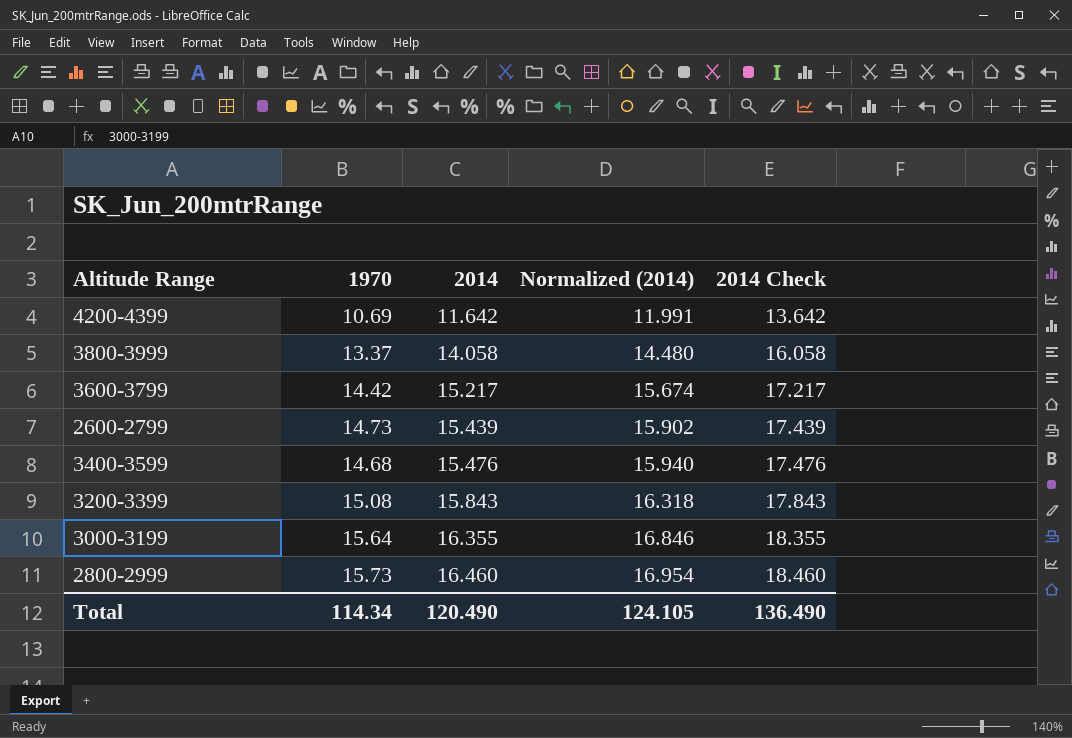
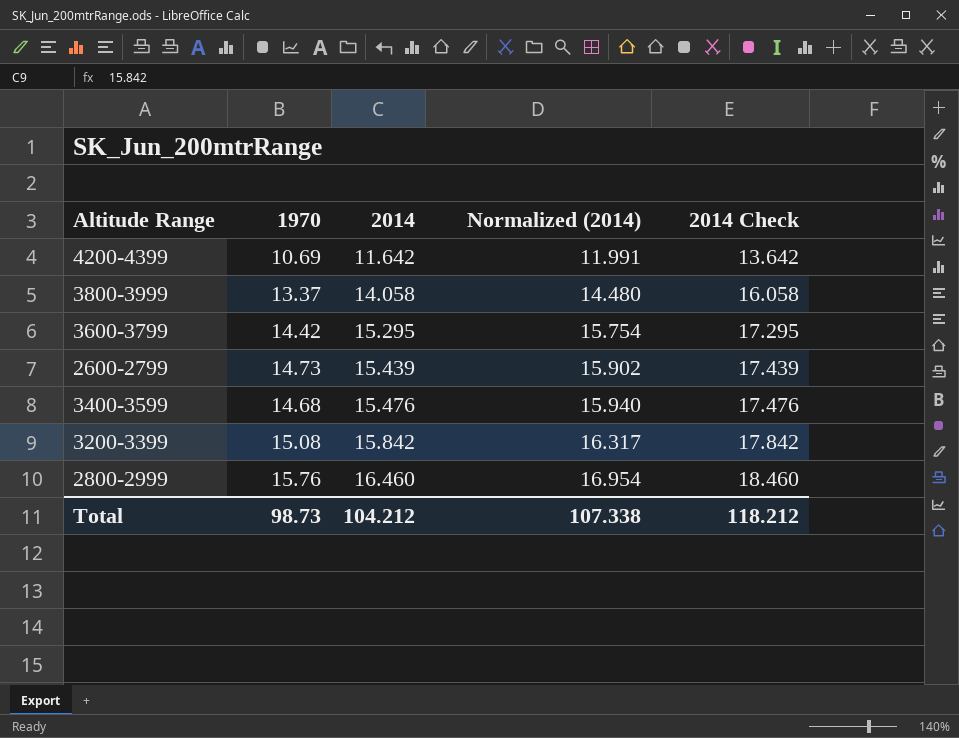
row 3000-3199: 15.64 | 16.355 | 16.846 | 18.355 -> none
3600-3799 | 2014: 15.217 -> 15.295
3600-3799 | Normalized (2014): 15.674 -> 15.754
3600-3799 | 2014 Check: 17.217 -> 17.295
3200-3399 | 2014: 15.843 -> 15.842
3200-3399 | Normalized (2014): 16.318 -> 16.317
3200-3399 | 2014 Check: 17.843 -> 17.842
2800-2999 | 1970: 15.73 -> 15.76
Total | 1970: 114.34 -> 98.73
Total | 2014: 120.490 -> 104.212
Total | Normalized (2014): 124.105 -> 107.338
Total | 2014 Check: 136.490 -> 118.212

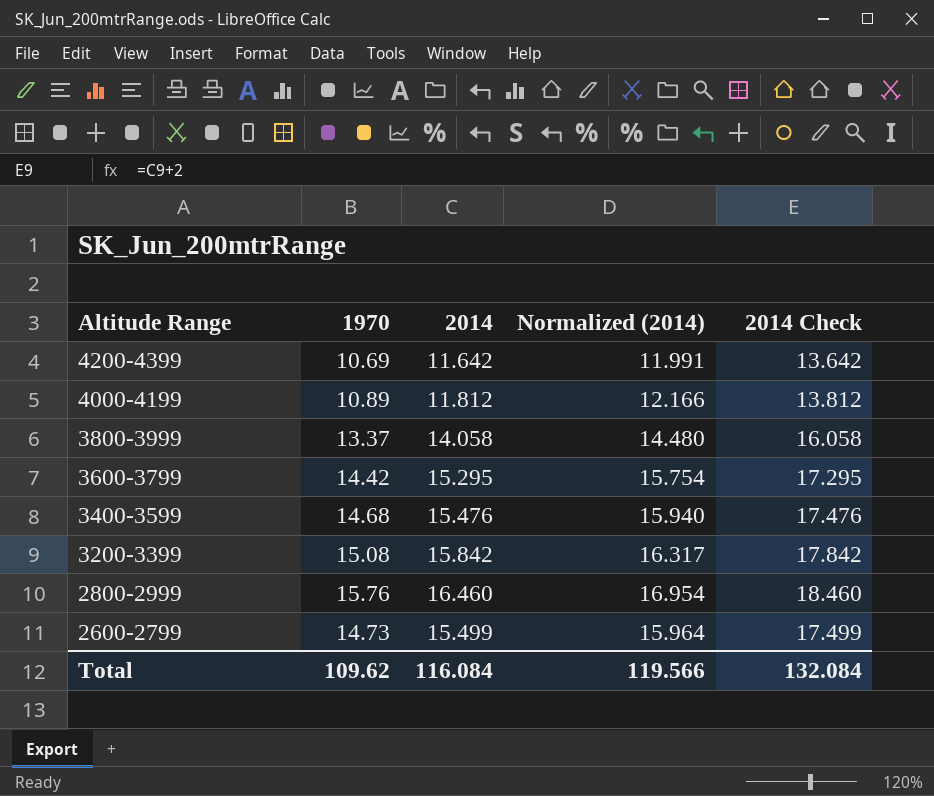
row order: 2014 ascending -> Altitude Range descending
row 4000-4199: none -> 10.89 | 11.812 | 12.166 | 13.812
2600-2799 | 2014: 15.439 -> 15.499
2600-2799 | Normalized (2014): 15.902 -> 15.964
2600-2799 | 2014 Check: 17.439 -> 17.499
Total | 1970: 98.73 -> 109.62
Total | 2014: 104.212 -> 116.084
Total | Normalized (2014): 107.338 -> 119.566
Total | 2014 Check: 118.212 -> 132.084

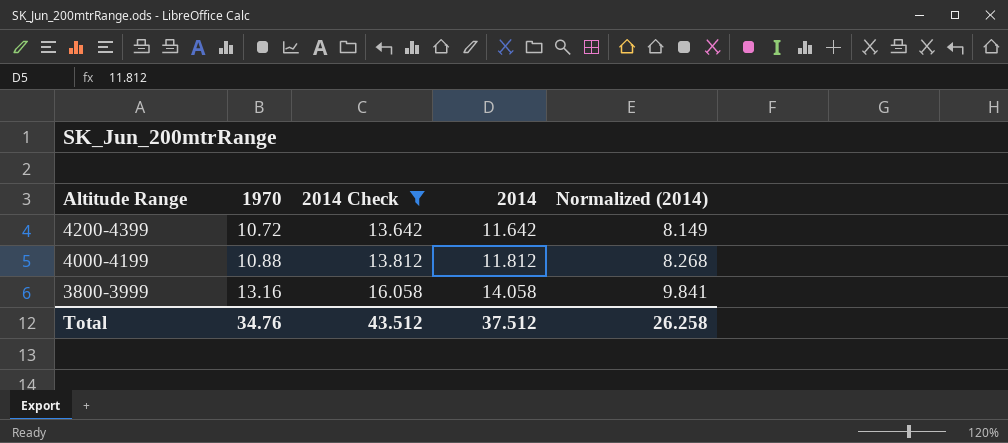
filter: none -> 2014 Check <= 16.058
column 2014 Check | position: 5 -> 3
column Normalized (2014) | formula: [2014] * 1.03 -> [2014] * 0.7
4200-4399 | 1970: 10.69 -> 10.72
4000-4199 | 1970: 10.89 -> 10.88
3800-3999 | 1970: 13.37 -> 13.16
Total | 1970: 109.62 -> 34.76
Total | 2014 Check: 132.084 -> 43.512
Total | 2014: 116.084 -> 37.512
Total | Normalized (2014): 119.566 -> 26.258

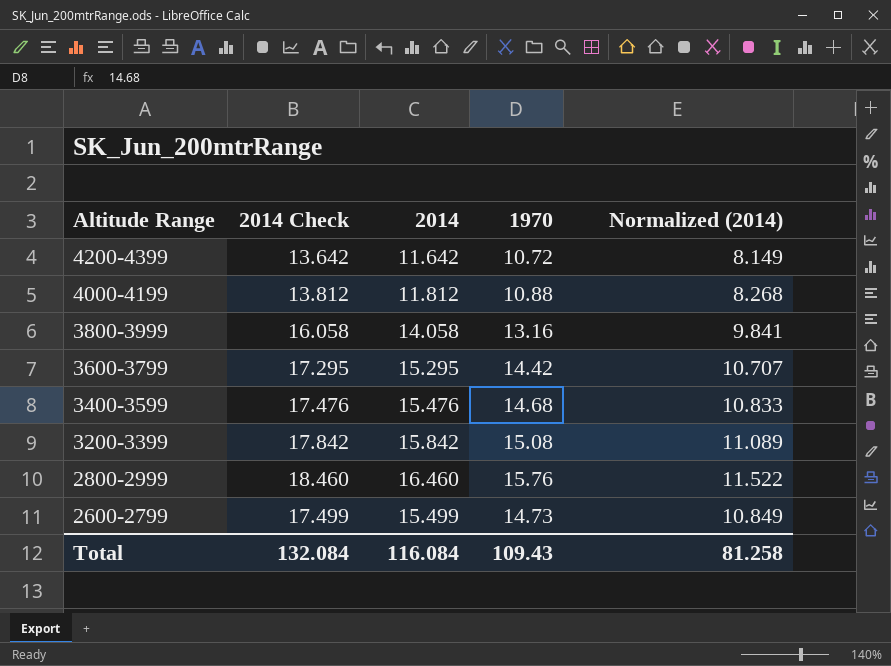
filter: 2014 Check <= 16.058 -> none
column 1970 | position: 2 -> 4
Total | 2014 Check: 43.512 -> 132.084
Total | 2014: 37.512 -> 116.084
Total | 1970: 34.76 -> 109.43
Total | Normalized (2014): 26.258 -> 81.258

